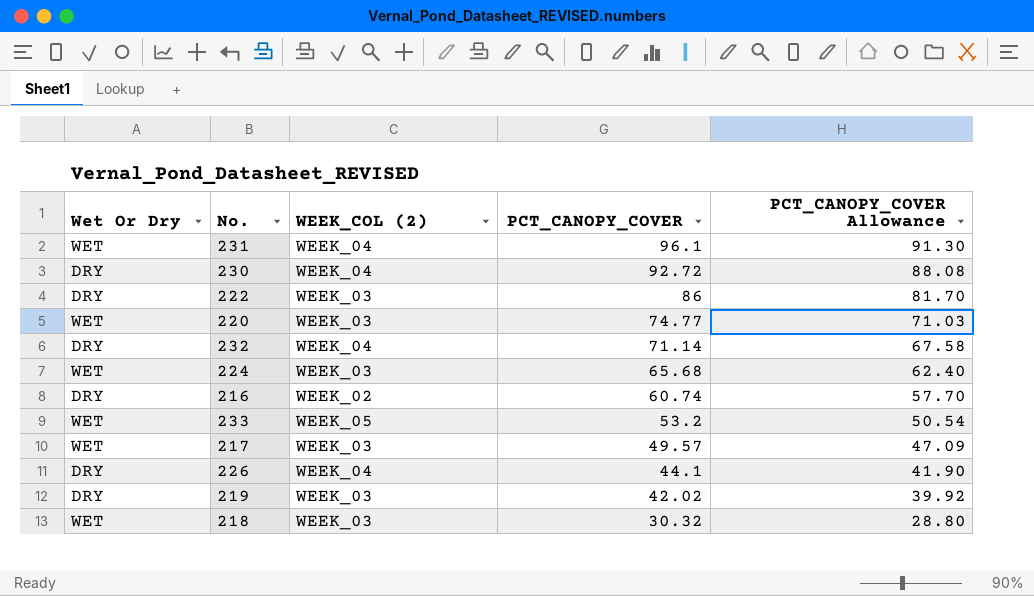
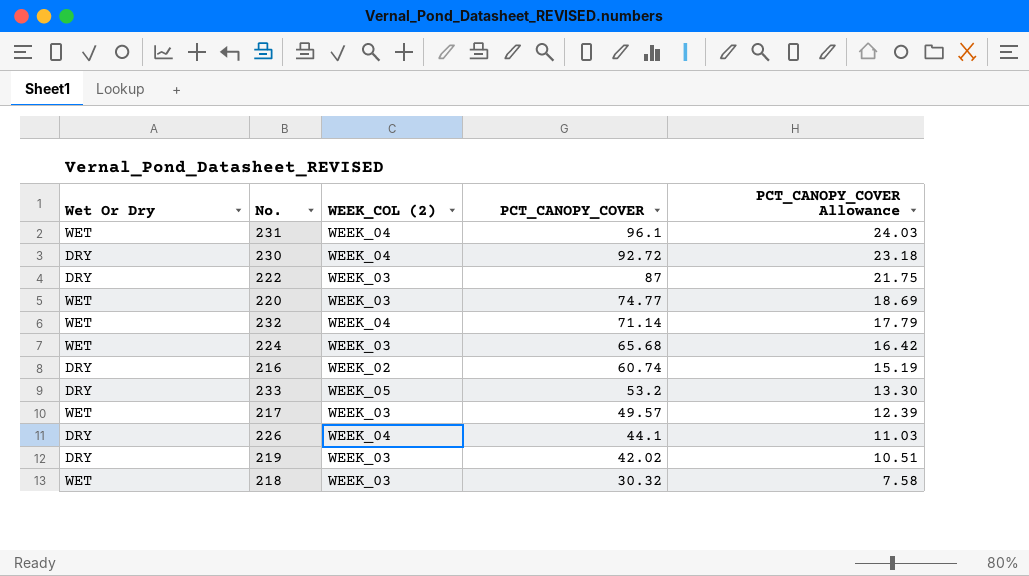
column PCT_CANOPY_COVER Allowance | formula: [PCT_CANOPY_COVER] * 0.95 -> [PCT_CANOPY_COVER] * 0.25
222 | PCT_CANOPY_COVER: 86 -> 87
232 | Wet Or Dry: DRY -> WET
233 | Wet Or Dry: WET -> DRY

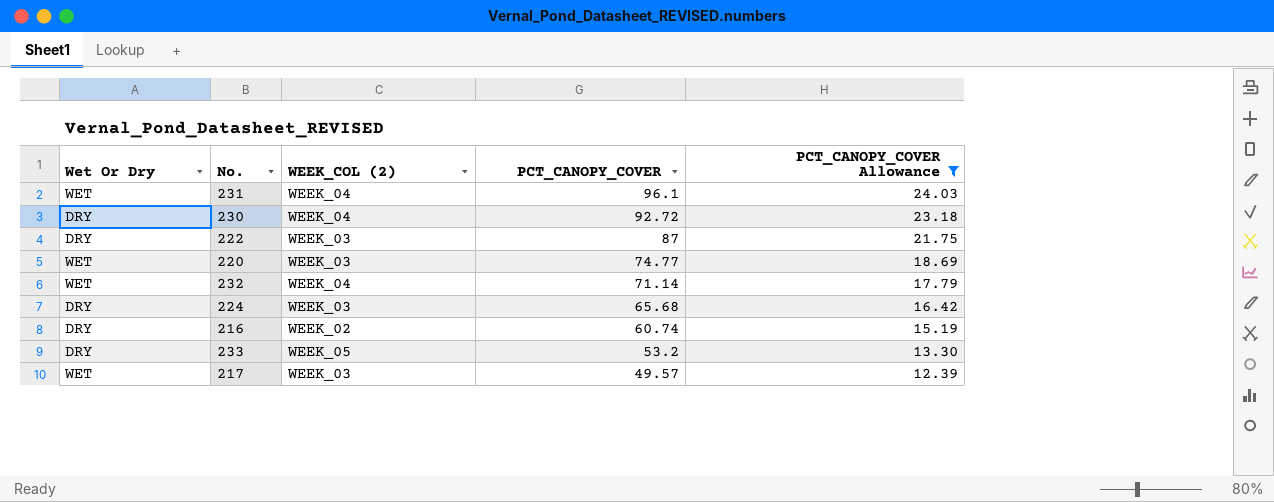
filter: none -> PCT_CANOPY_COVER Allowance >= 12.39
224 | Wet Or Dry: WET -> DRY

